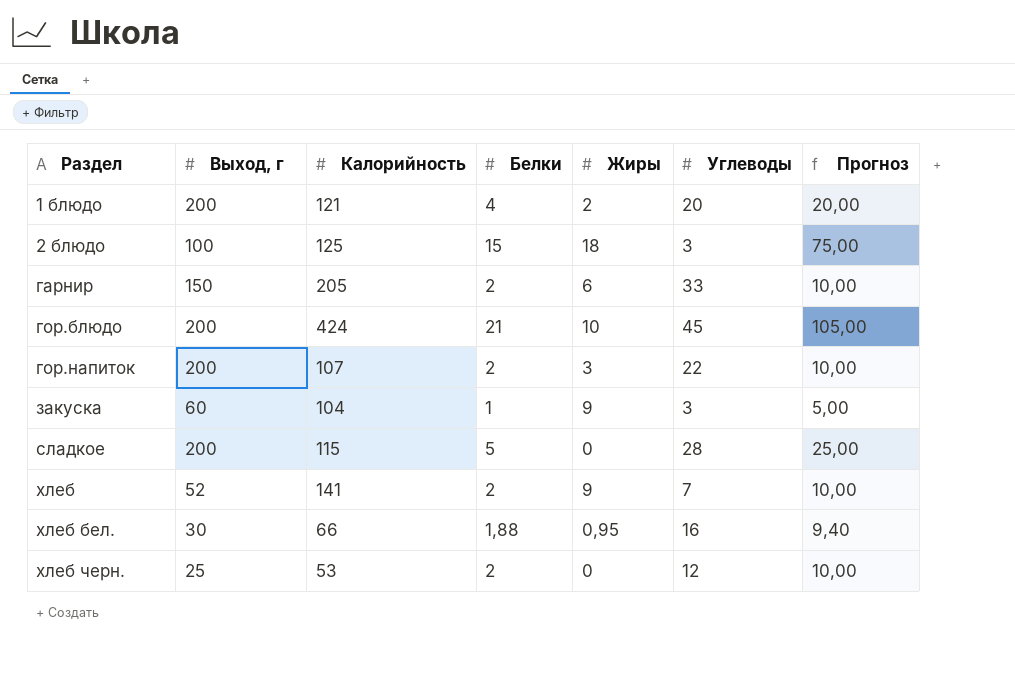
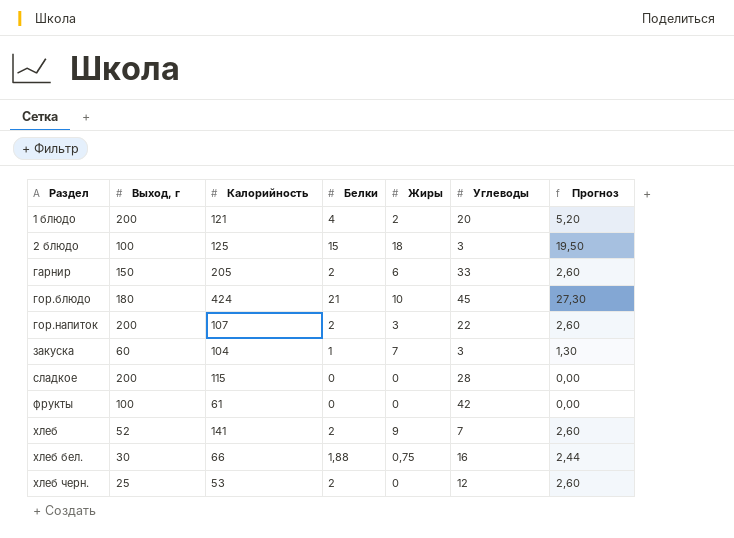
column Прогноз | formula: [Белки] * 5 -> [Белки] * 1,3
гор.блюдо | Выход, г: 200 -> 180
закуска | Жиры: 9 -> 7
сладкое | Белки: 5 -> 0
row фрукты: none -> 100 | 61 | 0 | 0 | 42 | 0,00
хлеб бел. | Жиры: 0,95 -> 0,75

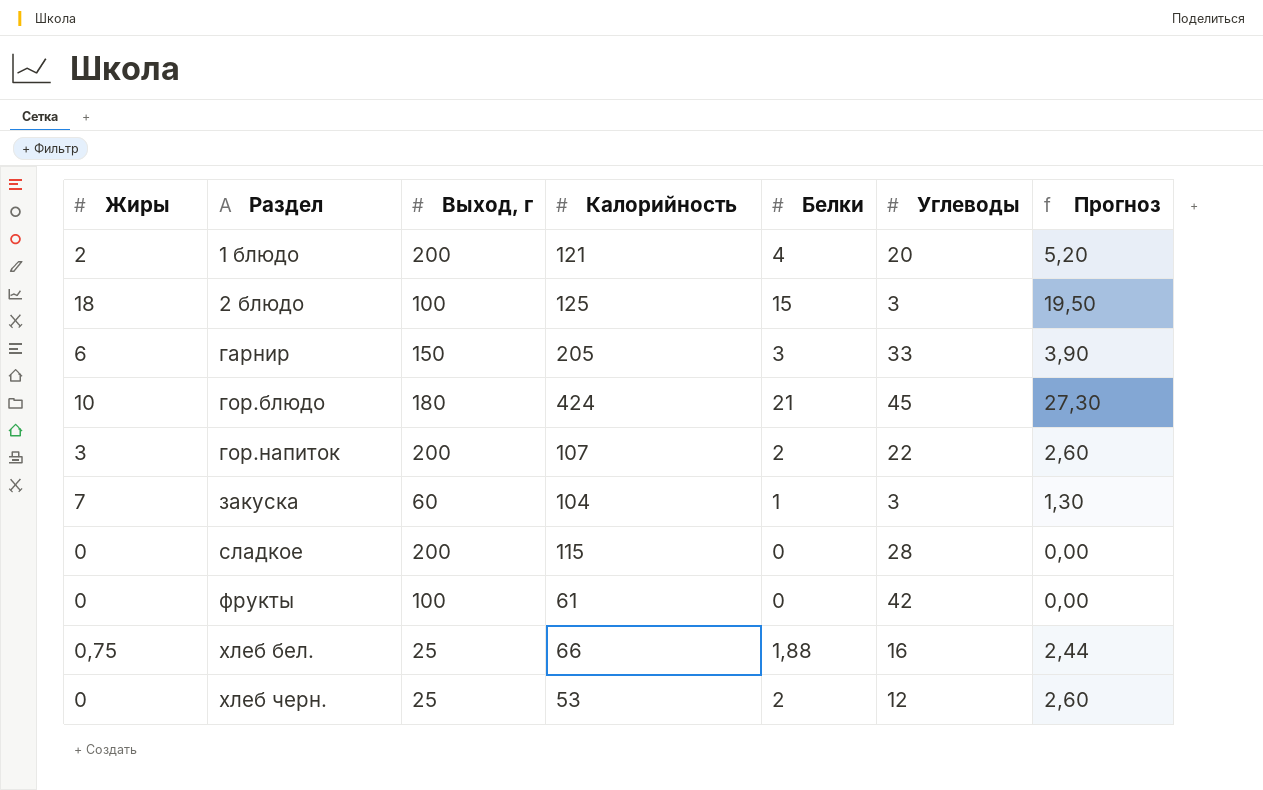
column Жиры | position: 5 -> 1
row хлеб: 52 | 141 | 2 | 9 | 7 | 2,60 -> none
гарнир | Белки: 2 -> 3
гарнир | Прогноз: 2,60 -> 3,90
хлеб бел. | Выход, г: 30 -> 25

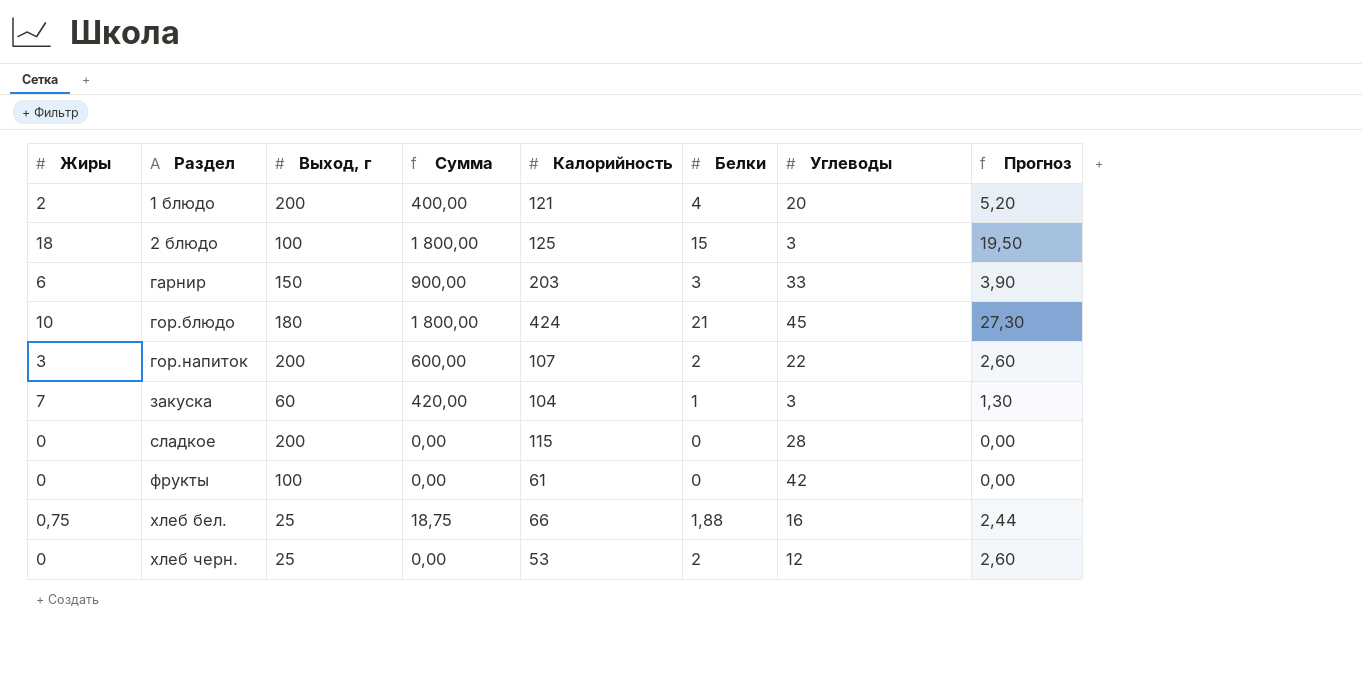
column Сумма | formula: none -> [Жиры] * [Выход, г]
гарнир | Калорийность: 205 -> 203

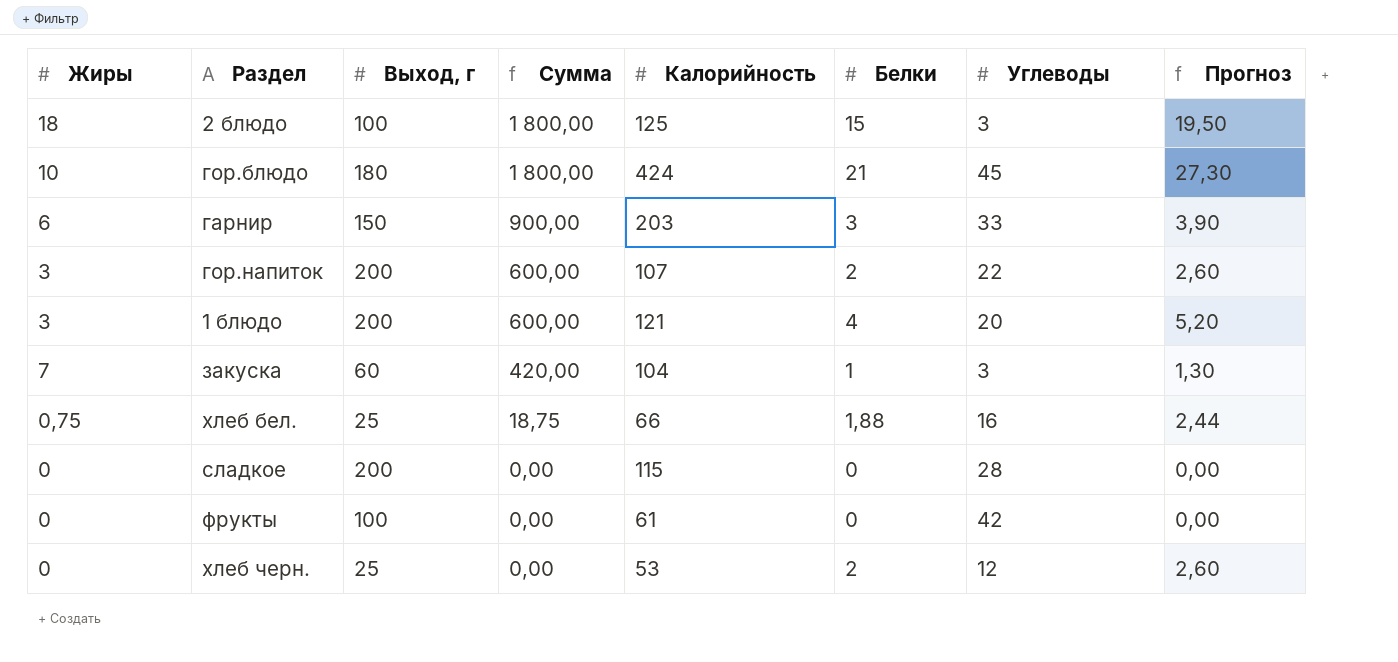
row order: Раздел ascending -> Сумма descending
1 блюдо | Жиры: 2 -> 3
1 блюдо | Сумма: 400,00 -> 600,00

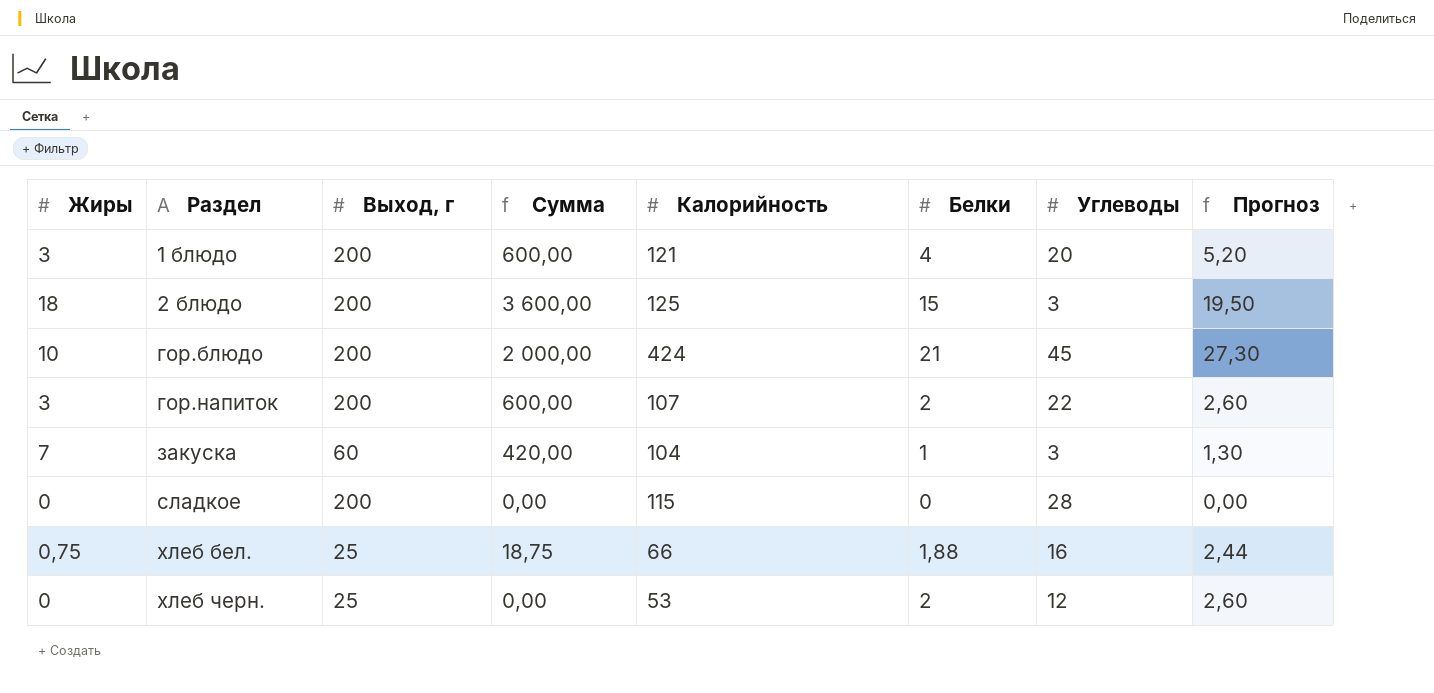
row order: Сумма descending -> Раздел ascending
row гарнир: 6 | 150 | 900,00 | 203 | 3 | 33 | 3,90 -> none
row фрукты: 0 | 100 | 0,00 | 61 | 0 | 42 | 0,00 -> none
2 блюдо | Выход, г: 100 -> 200
2 блюдо | Сумма: 1 800,00 -> 3 600,00
гор.блюдо | Выход, г: 180 -> 200
гор.блюдо | Сумма: 1 800,00 -> 2 000,00

